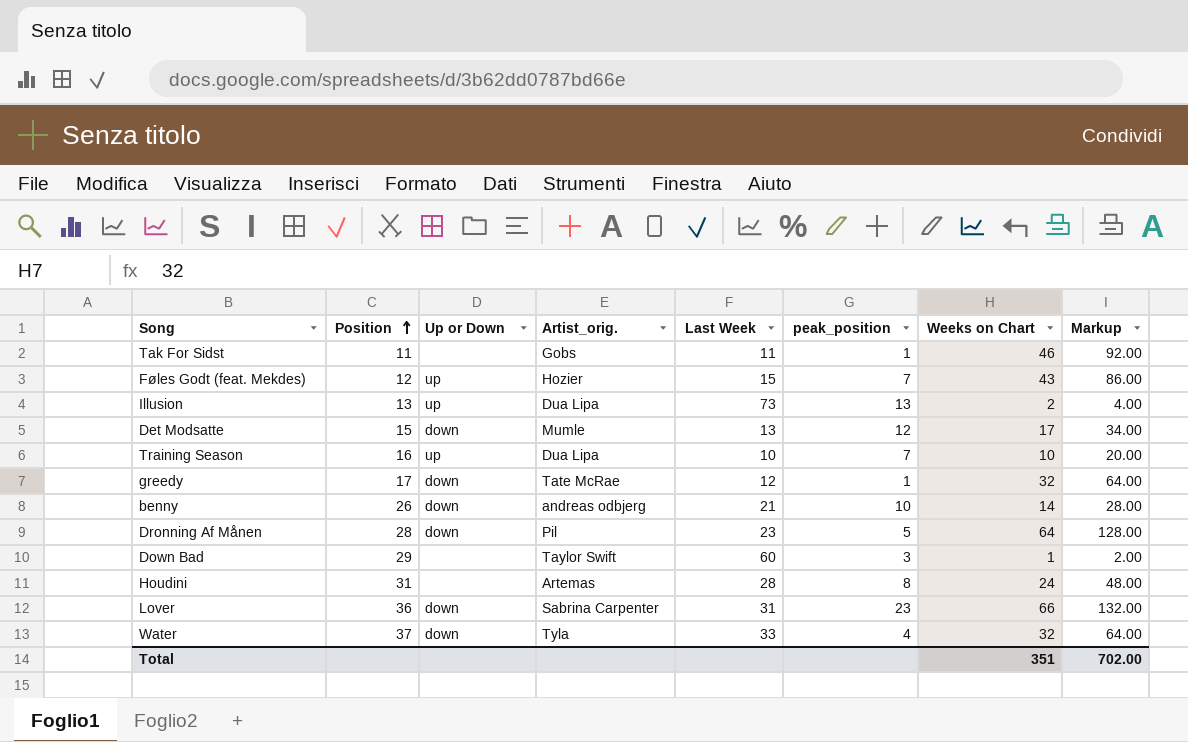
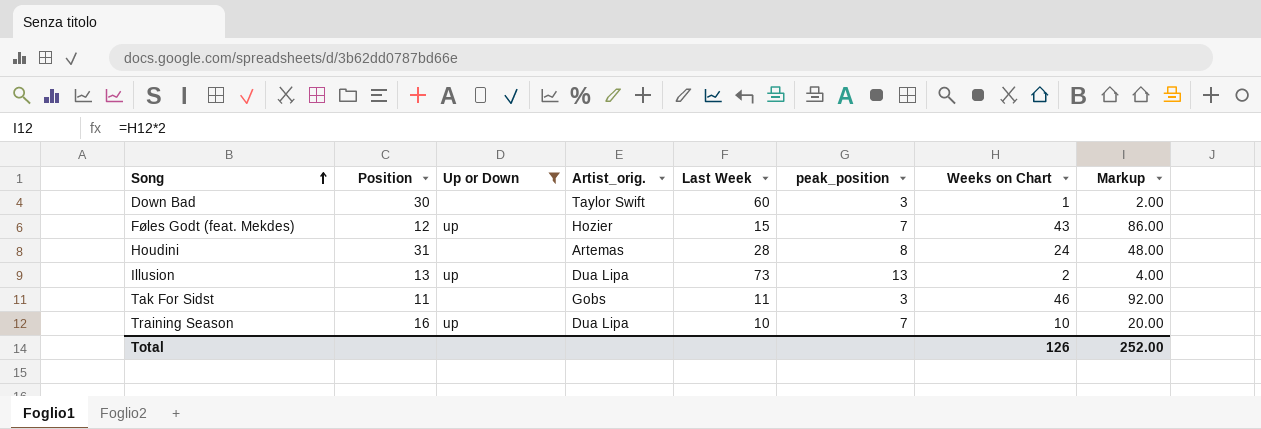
filter: none -> Up or Down != down
row order: Position ascending -> Song ascending
Down Bad | Position: 29 -> 30
Tak For Sidst | peak_position: 1 -> 3
Total | Weeks on Chart: 351 -> 126
Total | Markup: 702.00 -> 252.00

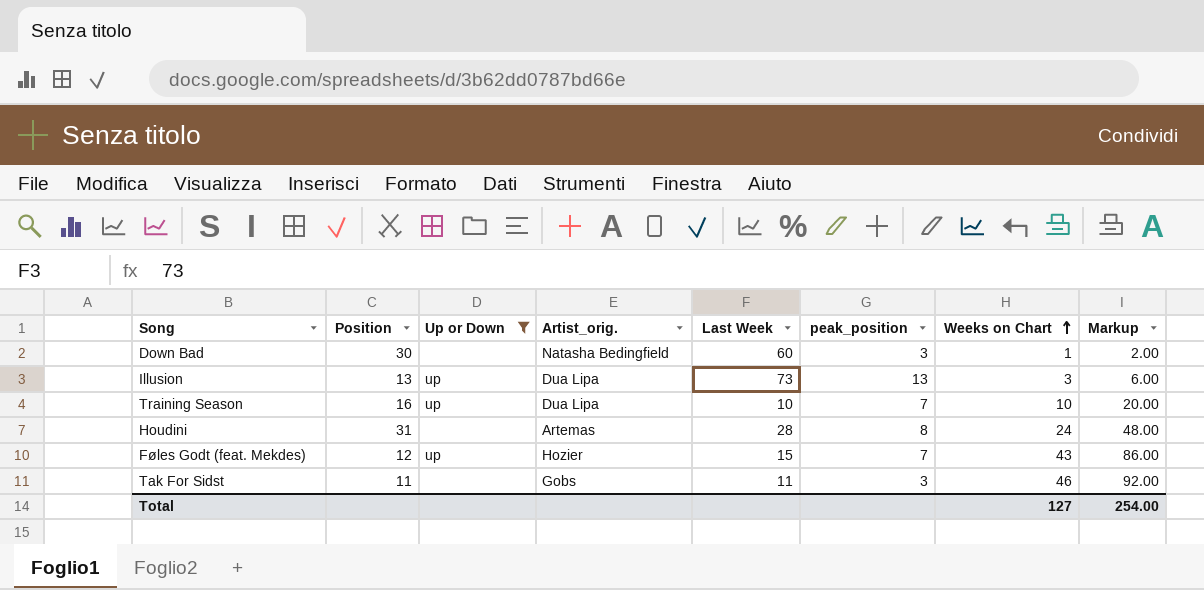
row order: Song ascending -> Weeks on Chart ascending
Down Bad | Artist_orig.: Taylor Swift -> Natasha Bedingfield
Illusion | Weeks on Chart: 2 -> 3
Illusion | Markup: 4.00 -> 6.00
Total | Weeks on Chart: 126 -> 127
Total | Markup: 252.00 -> 254.00

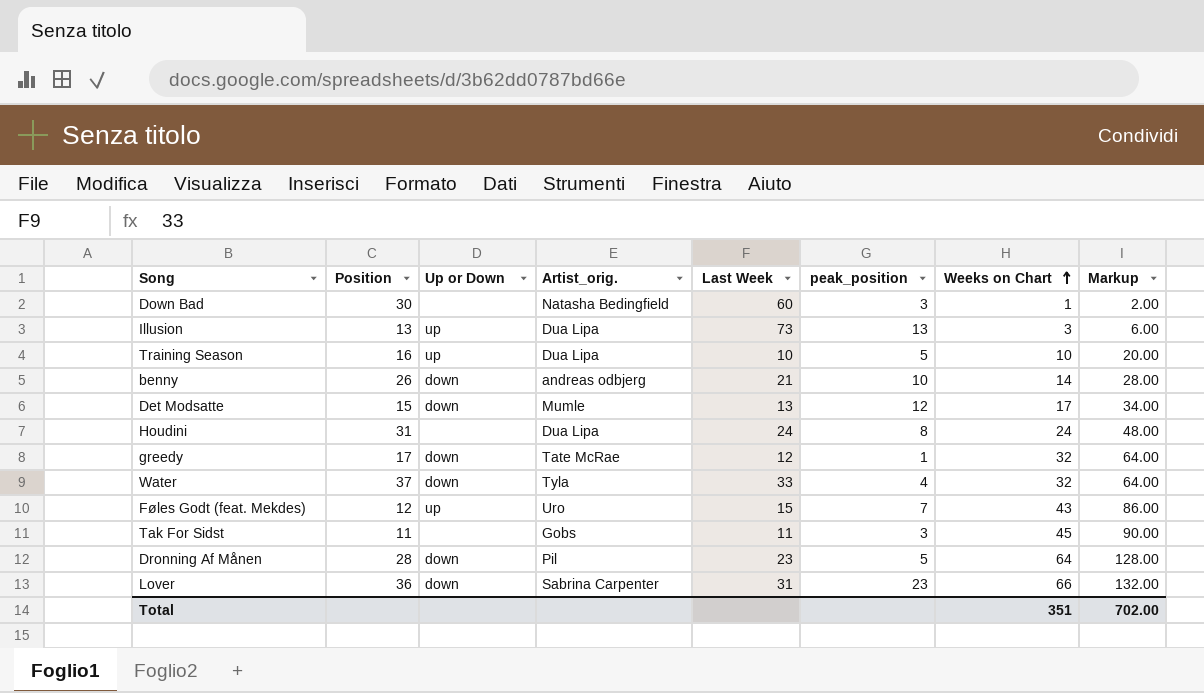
filter: Up or Down != down -> none
Training Season | peak_position: 7 -> 5
Houdini | Artist_orig.: Artemas -> Dua Lipa
Houdini | Last Week: 28 -> 24
Føles Godt (feat. Mekdes) | Artist_orig.: Hozier -> Uro
Tak For Sidst | Weeks on Chart: 46 -> 45
Tak For Sidst | Markup: 92.00 -> 90.00
Total | Weeks on Chart: 127 -> 351
Total | Markup: 254.00 -> 702.00

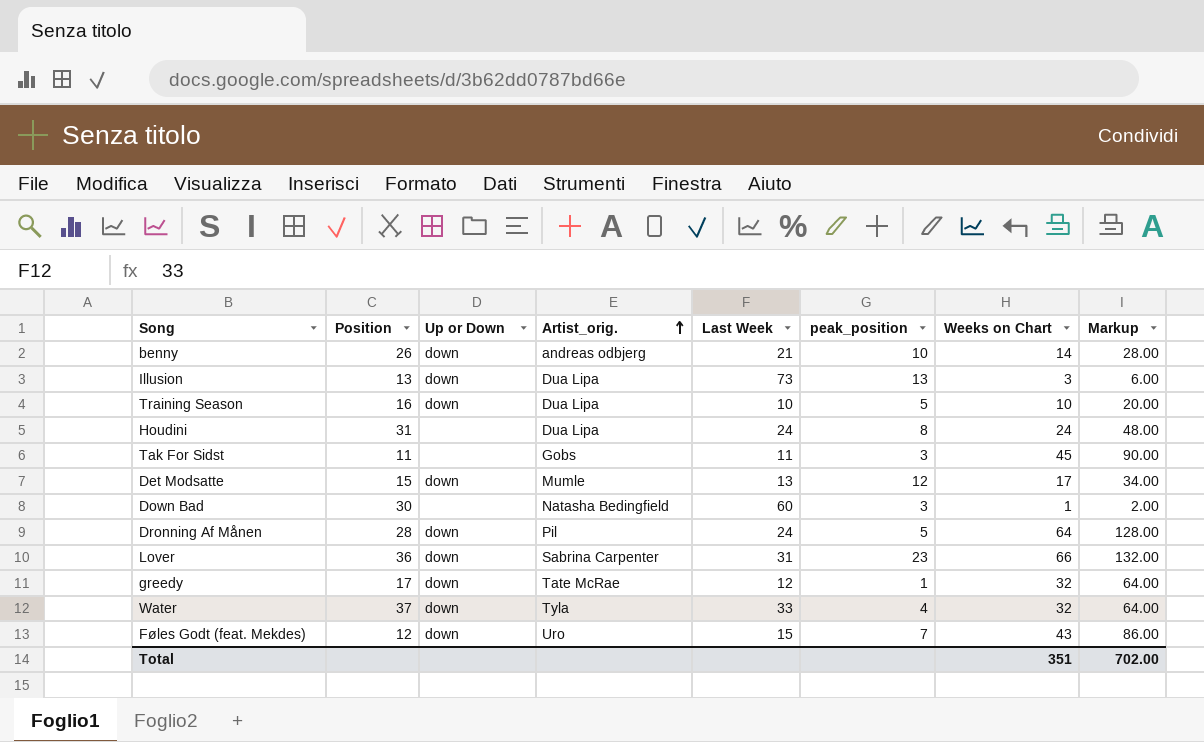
row order: Weeks on Chart ascending -> Artist_orig. ascending
Illusion | Up or Down: up -> down
Training Season | Up or Down: up -> down
Dronning Af Månen | Last Week: 23 -> 24
Føles Godt (feat. Mekdes) | Up or Down: up -> down

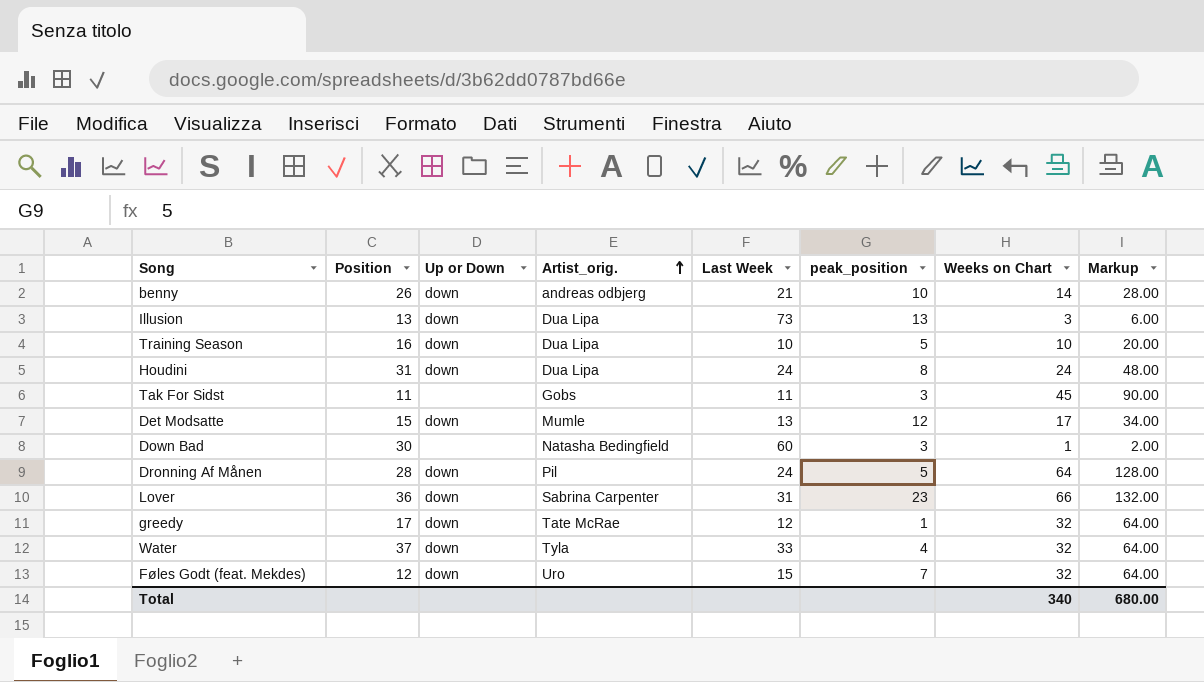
Houdini | Up or Down: none -> down
Føles Godt (feat. Mekdes) | Weeks on Chart: 43 -> 32
Føles Godt (feat. Mekdes) | Markup: 86.00 -> 64.00
Total | Weeks on Chart: 351 -> 340
Total | Markup: 702.00 -> 680.00

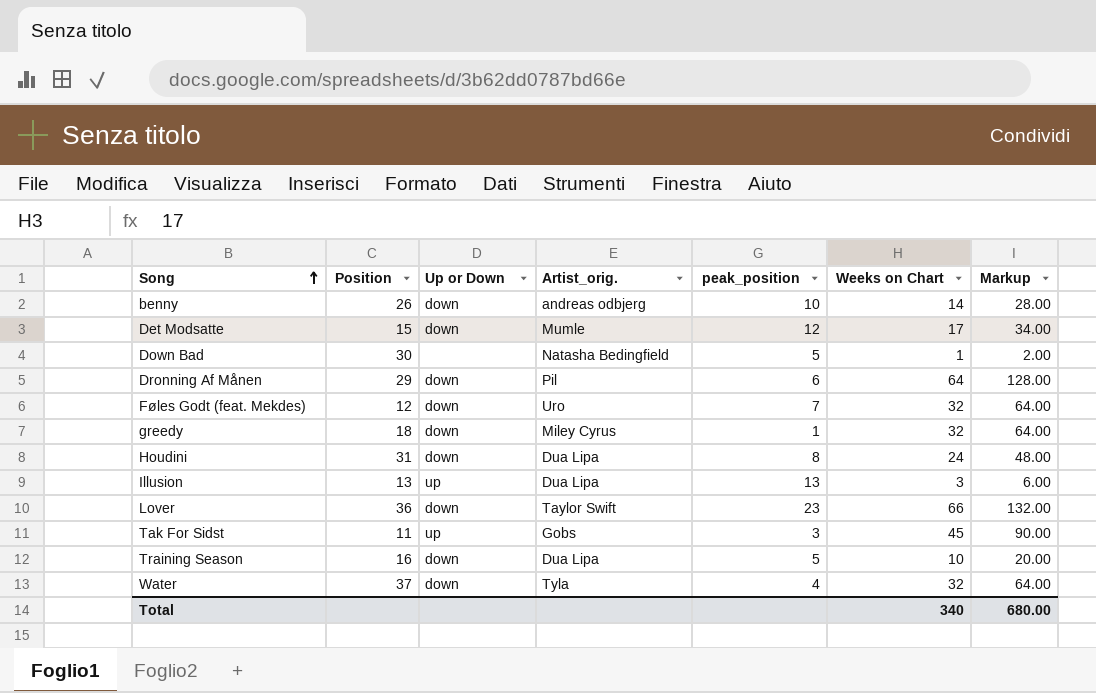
row order: Artist_orig. ascending -> Song ascending
column Last Week | position: 5 -> none
Down Bad | peak_position: 3 -> 5
Dronning Af Månen | Position: 28 -> 29
Dronning Af Månen | peak_position: 5 -> 6
greedy | Position: 17 -> 18
greedy | Artist_orig.: Tate McRae -> Miley Cyrus
Illusion | Up or Down: down -> up
Lover | Artist_orig.: Sabrina Carpenter -> Taylor Swift
Tak For Sidst | Up or Down: none -> up

